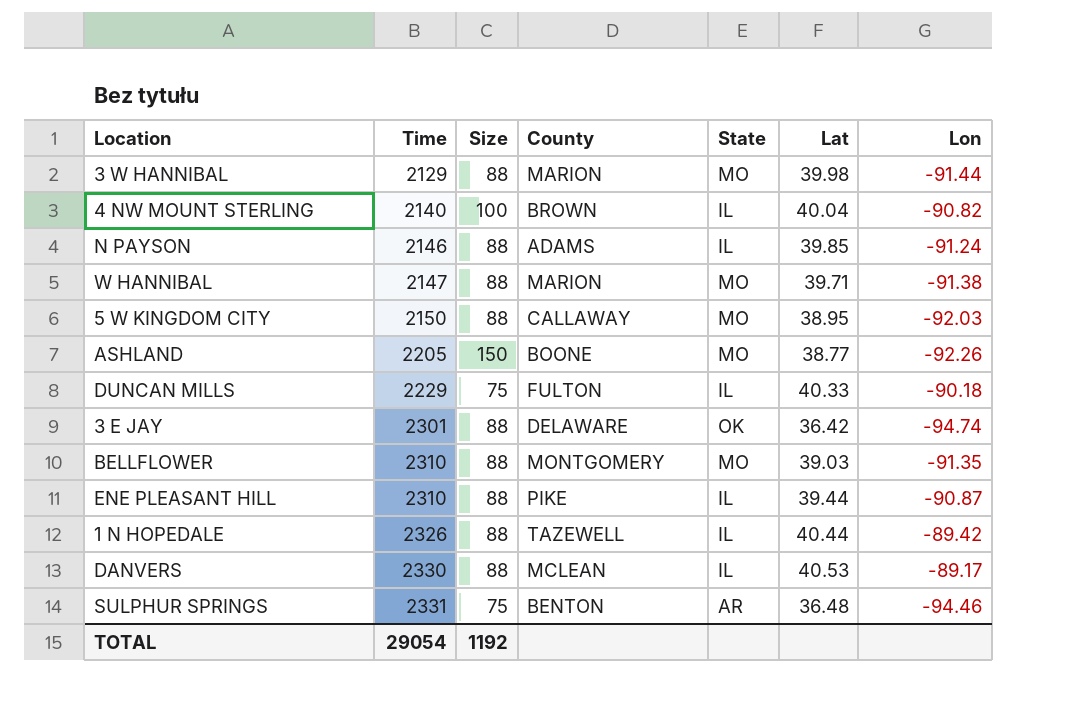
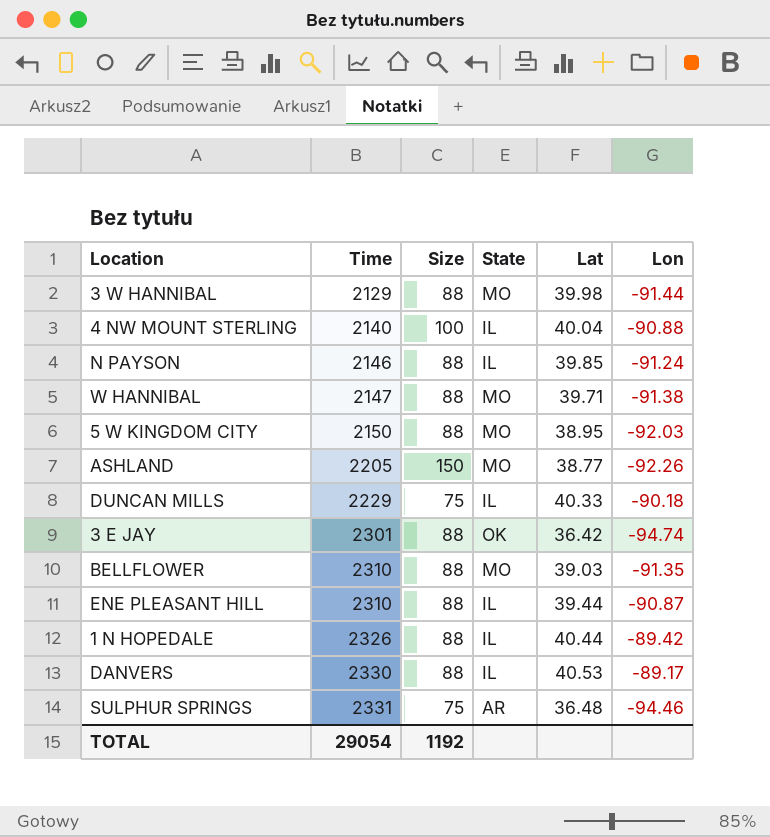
column County | position: 4 -> none
4 NW MOUNT STERLING | Lon: -90.82 -> -90.88

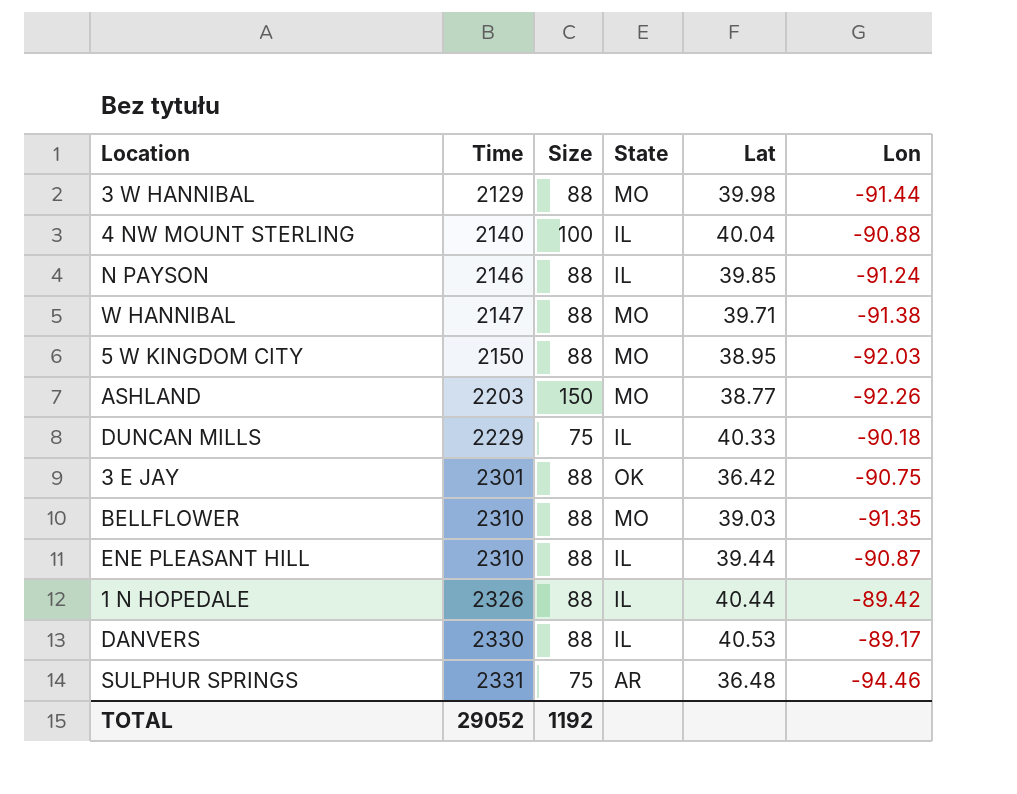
ASHLAND | Time: 2205 -> 2203
3 E JAY | Lon: -94.74 -> -90.75
TOTAL | Time: 29054 -> 29052

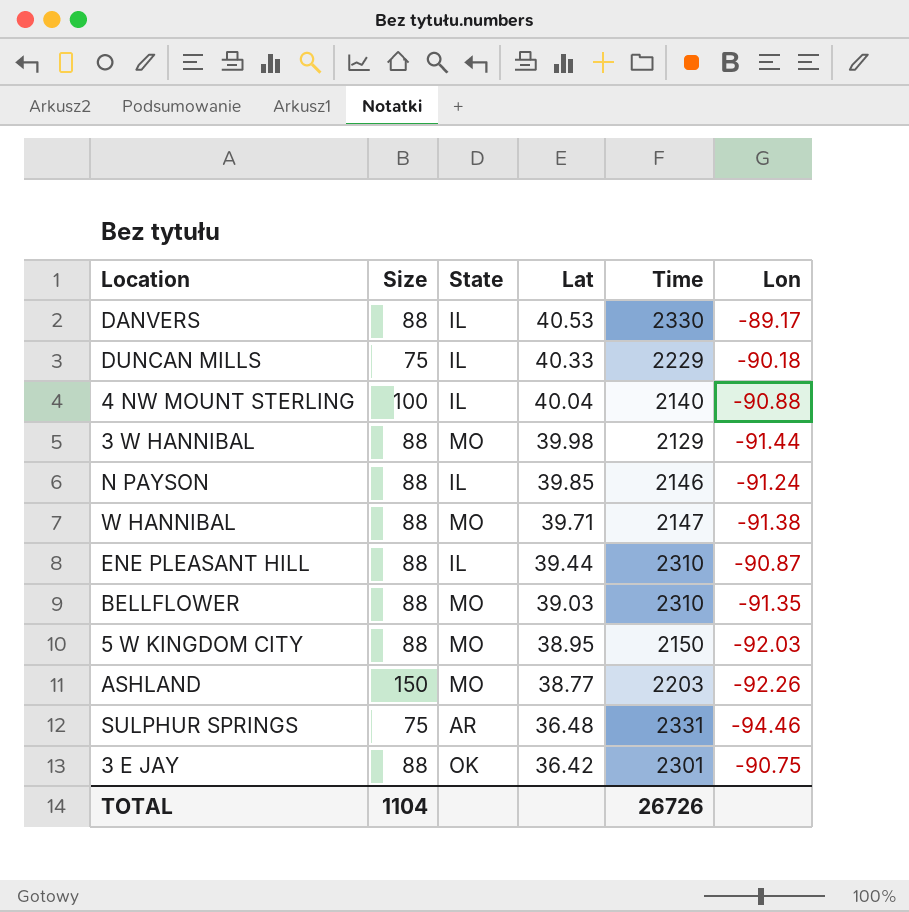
row order: Time ascending -> Lat descending
column Time | position: 2 -> 5
row 1 N HOPEDALE: 2326 | 88 | IL | 40.44 | -89.42 -> none
TOTAL | Size: 1192 -> 1104
TOTAL | Time: 29052 -> 26726

